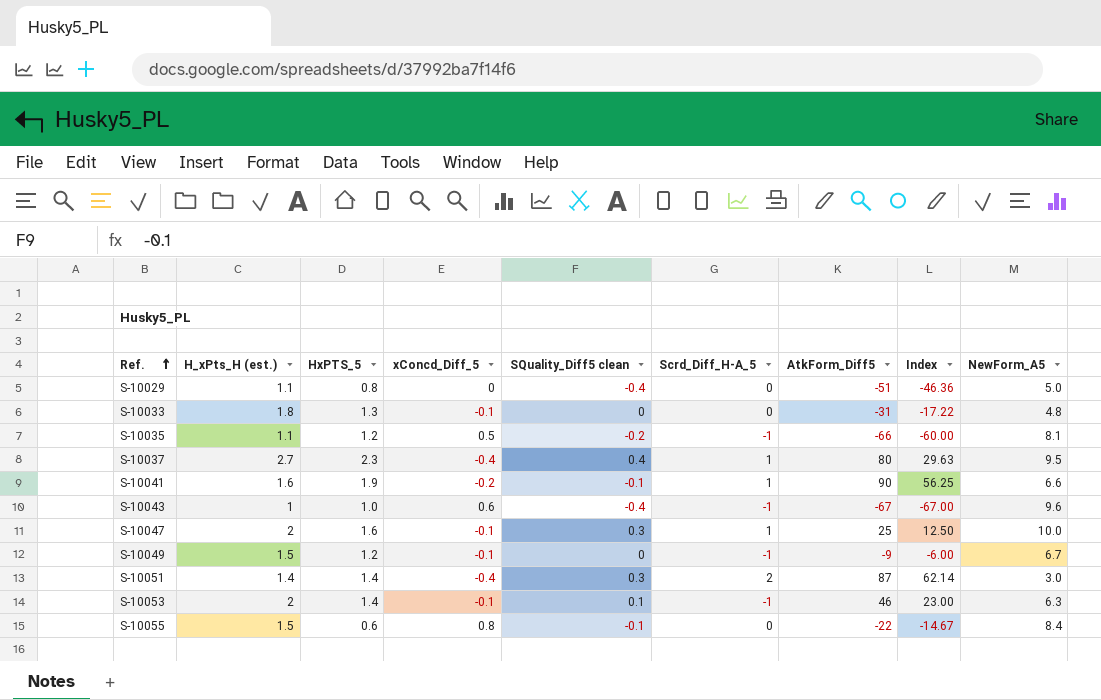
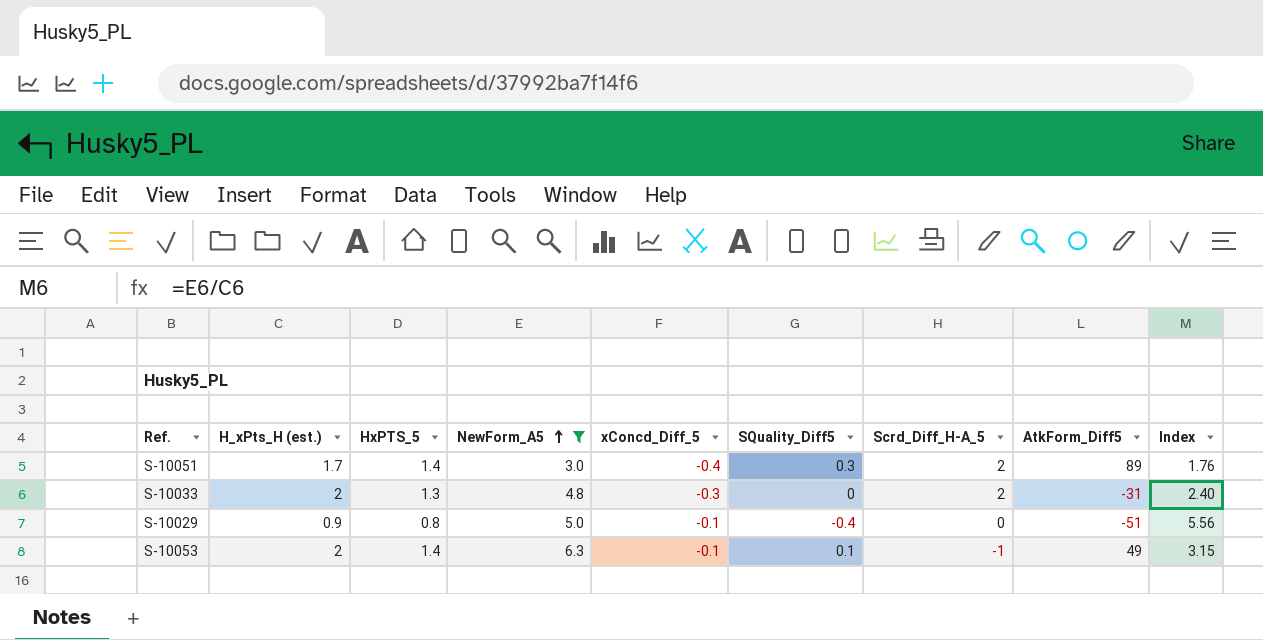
filter: none -> NewForm_A5 <= 6.3
row order: Ref. ascending -> NewForm_A5 ascending
column NewForm_A5 | position: 9 -> 4
column name: SQuality_Diff5 clean -> SQuality_Diff5
column Index | formula: [AtkForm_Diff5] / [H_xPts_H (est.)] -> [NewForm_A5] / [H_xPts_H (est.)]
S-10051 | H_xPts_H (est.): 1.4 -> 1.7
S-10051 | AtkForm_Diff5: 87 -> 89
S-10033 | H_xPts_H (est.): 1.8 -> 2
S-10033 | xConcd_Diff_5: -0.1 -> -0.3
S-10033 | Scrd_Diff_H-A_5: 0 -> 2
S-10029 | H_xPts_H (est.): 1.1 -> 0.9
S-10029 | xConcd_Diff_5: 0 -> -0.1
S-10053 | AtkForm_Diff5: 46 -> 49

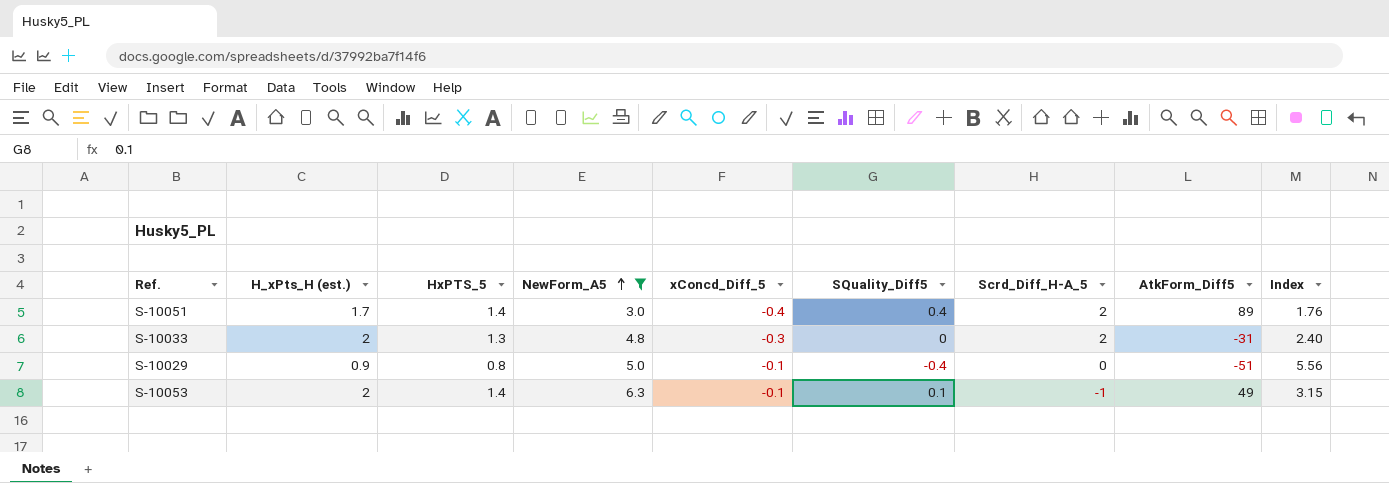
S-10051 | SQuality_Diff5: 0.3 -> 0.4

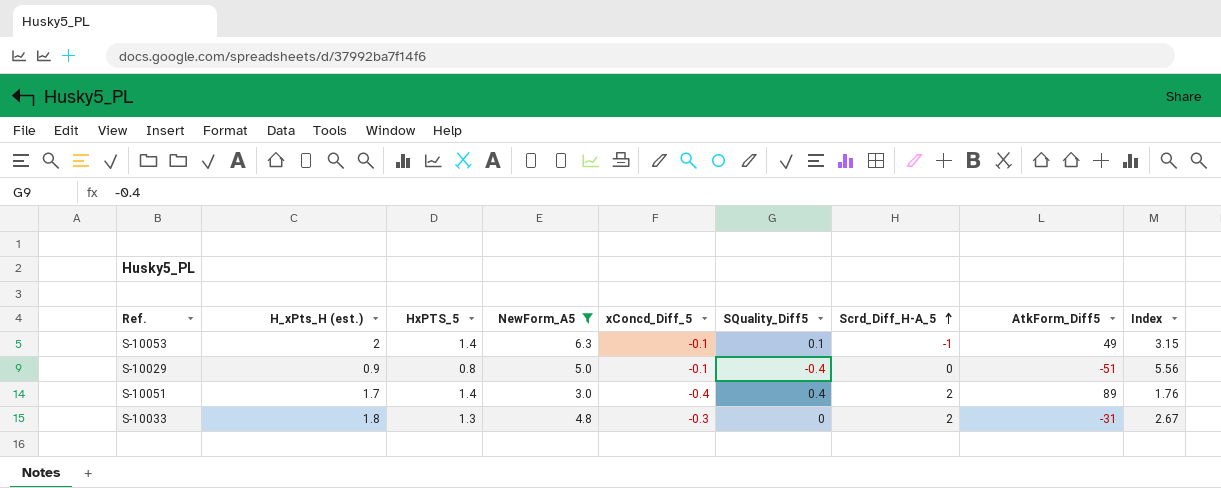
row order: NewForm_A5 ascending -> Scrd_Diff_H-A_5 ascending
S-10033 | H_xPts_H (est.): 2 -> 1.8
S-10033 | Index: 2.40 -> 2.67

